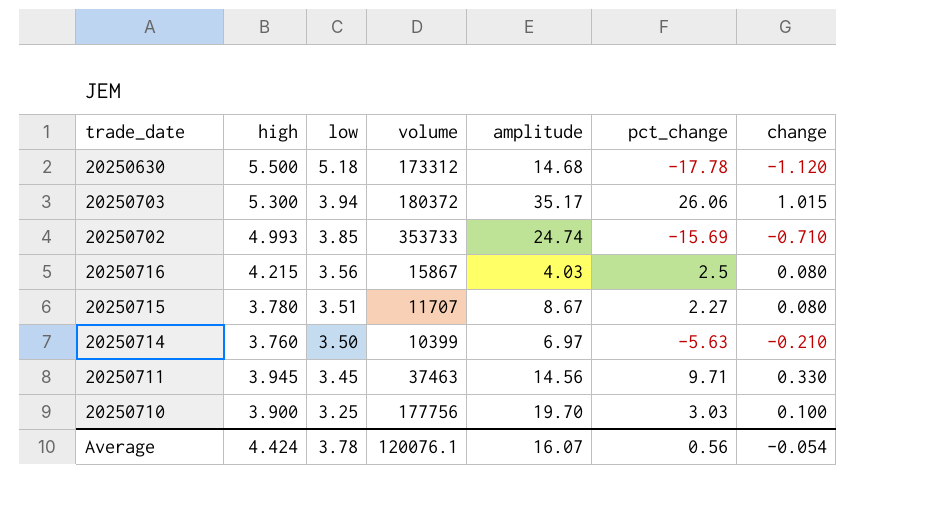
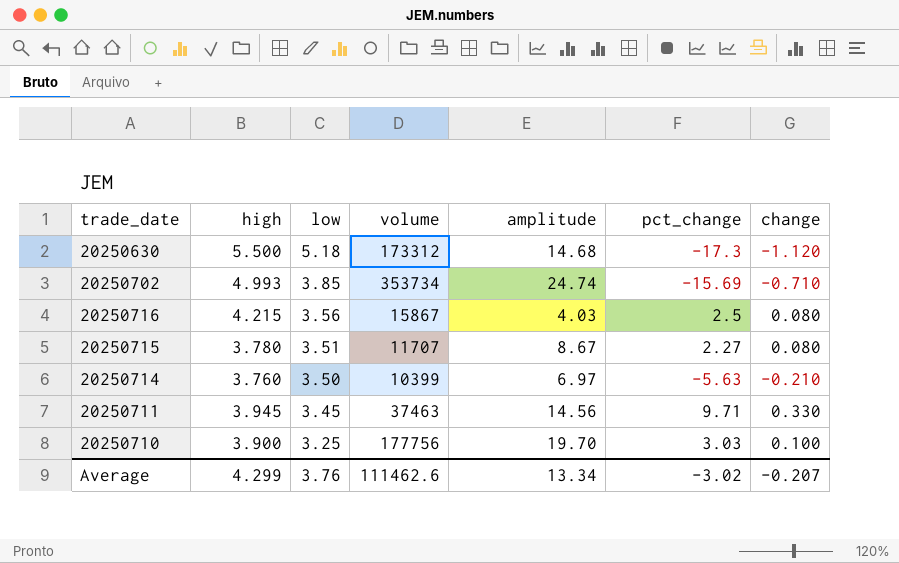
row 20250703: 5.300 | 3.94 | 180372 | 35.17 | 26.06 | 1.015 -> none
20250630 | pct_change: -17.78 -> -17.3
20250702 | volume: 353733 -> 353734
Average | high: 4.424 -> 4.299
Average | low: 3.78 -> 3.76
Average | volume: 120076.1 -> 111462.6
Average | amplitude: 16.07 -> 13.34
Average | pct_change: 0.56 -> -3.02
Average | change: -0.054 -> -0.207

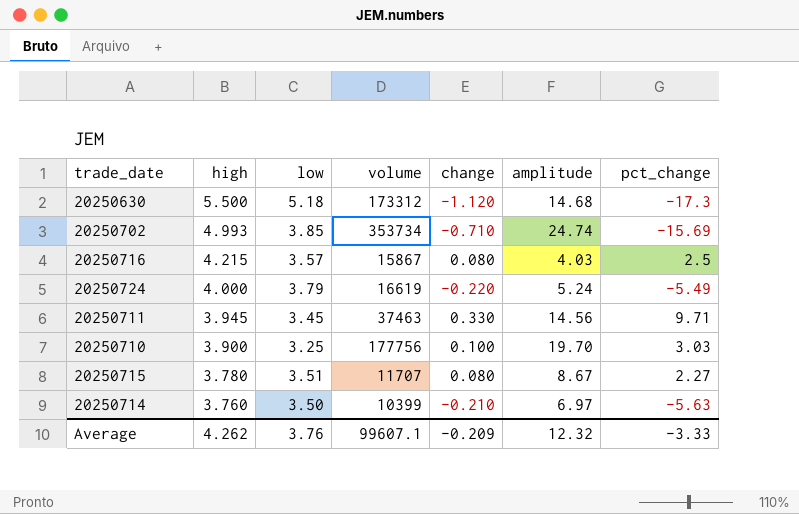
row order: low descending -> high descending
column change | position: 7 -> 5
20250716 | low: 3.56 -> 3.57
row 20250724: none -> 4.000 | 3.79 | 16619 | -0.220 | 5.24 | -5.49
Average | high: 4.299 -> 4.262
Average | volume: 111462.6 -> 99607.1
Average | change: -0.207 -> -0.209
Average | amplitude: 13.34 -> 12.32
Average | pct_change: -3.02 -> -3.33

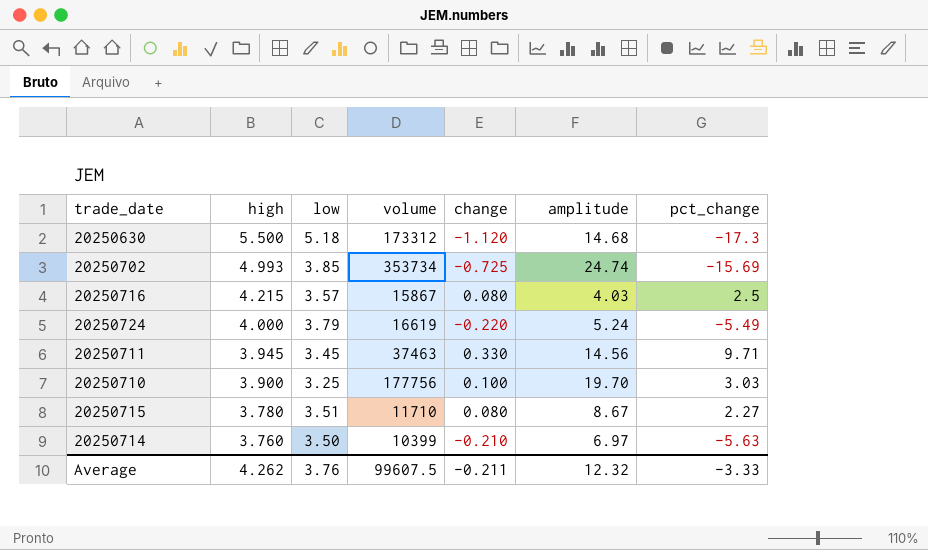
20250702 | change: -0.710 -> -0.725
20250715 | volume: 11707 -> 11710
Average | volume: 99607.1 -> 99607.5
Average | change: -0.209 -> -0.211

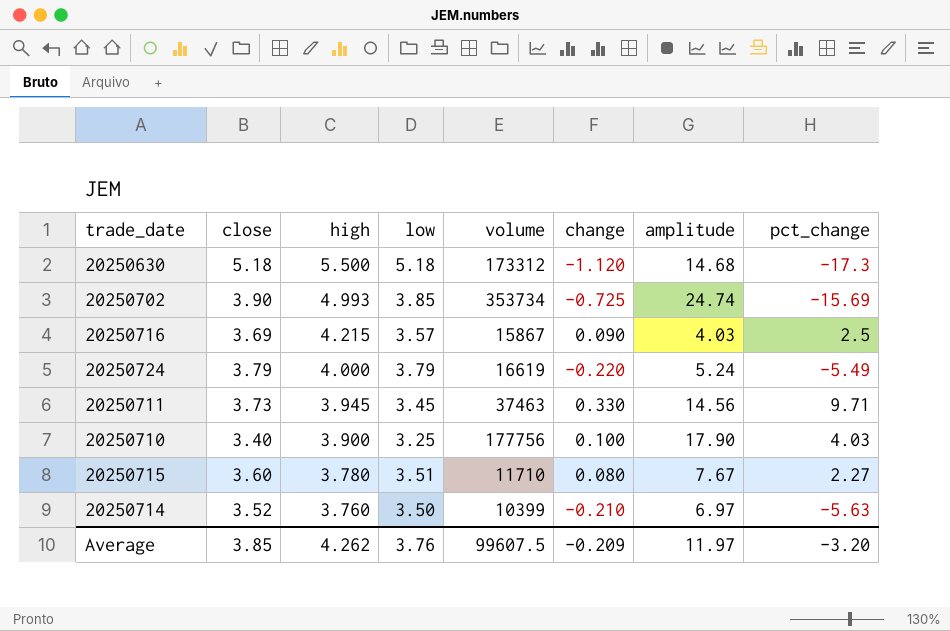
column close | position: none -> 2
20250716 | change: 0.080 -> 0.090
20250710 | amplitude: 19.70 -> 17.90
20250710 | pct_change: 3.03 -> 4.03
20250715 | amplitude: 8.67 -> 7.67
Average | change: -0.211 -> -0.209
Average | amplitude: 12.32 -> 11.97
Average | pct_change: -3.33 -> -3.20

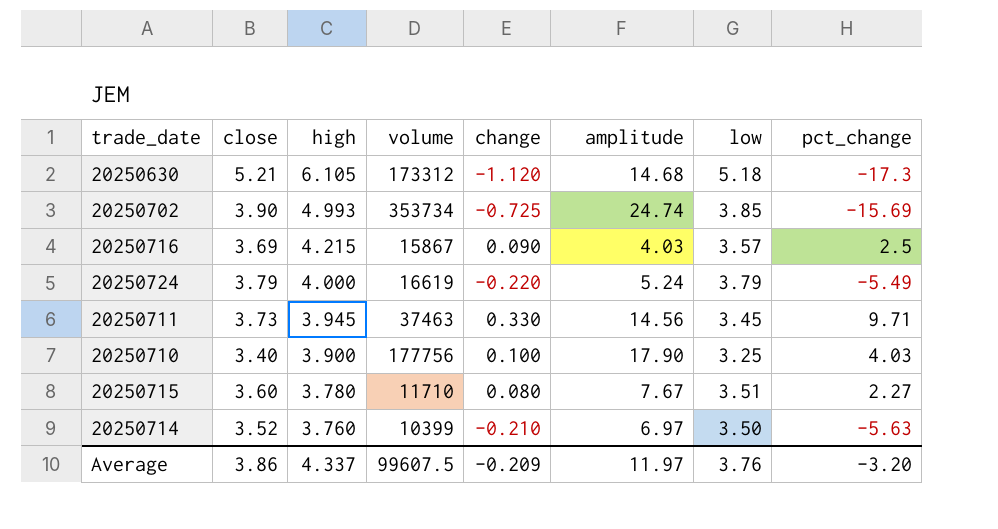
column low | position: 4 -> 7
20250630 | close: 5.18 -> 5.21
20250630 | high: 5.500 -> 6.105
Average | close: 3.85 -> 3.86
Average | high: 4.262 -> 4.337

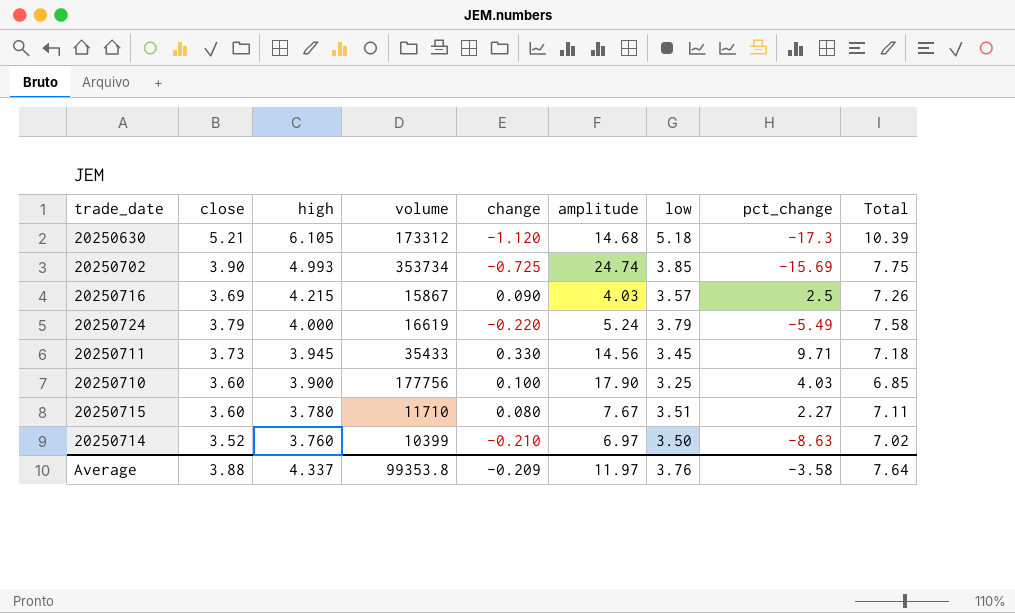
column Total | formula: none -> [close] + [low]
20250711 | volume: 37463 -> 35433
20250710 | close: 3.40 -> 3.60
20250714 | pct_change: -5.63 -> -8.63
Average | close: 3.86 -> 3.88
Average | volume: 99607.5 -> 99353.8
Average | pct_change: -3.20 -> -3.58

